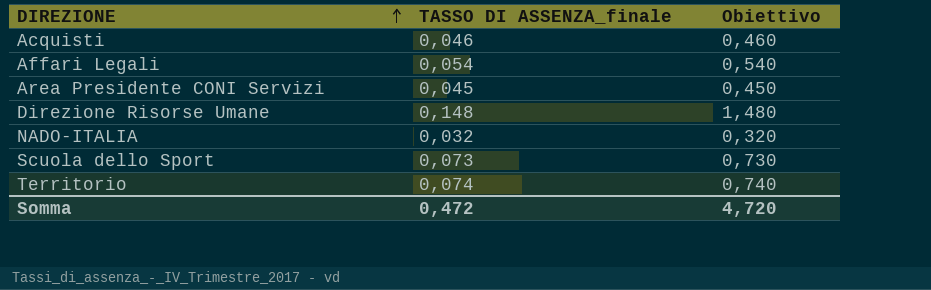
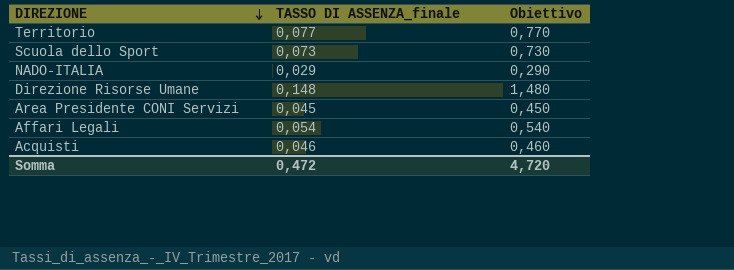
row order: DIREZIONE ascending -> DIREZIONE descending
Territorio | TASSO DI ASSENZA_finale: 0,074 -> 0,077
Territorio | Obiettivo: 0,740 -> 0,770
NADO-ITALIA | TASSO DI ASSENZA_finale: 0,032 -> 0,029
NADO-ITALIA | Obiettivo: 0,320 -> 0,290

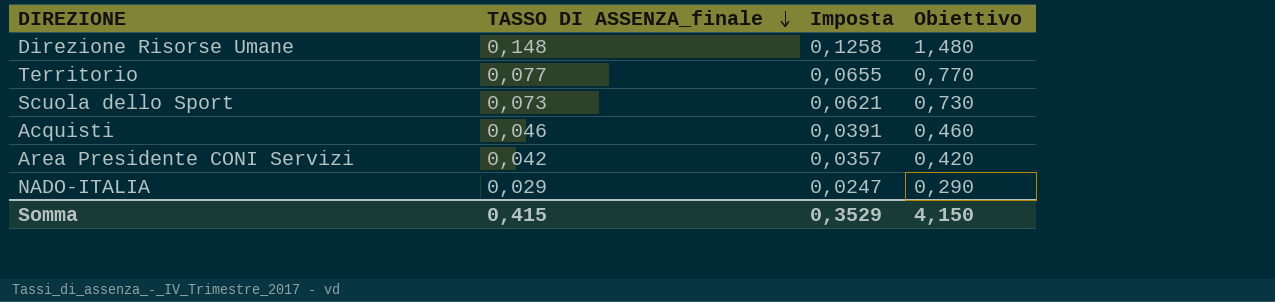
row order: DIREZIONE descending -> TASSO DI ASSENZA_finale descending
column Imposta | formula: none -> [TASSO DI ASSENZA_finale] * 0,85
row Affari Legali: 0,054 | 0,540 -> none
Area Presidente CONI Servizi | TASSO DI ASSENZA_finale: 0,045 -> 0,042
Area Presidente CONI Servizi | Obiettivo: 0,450 -> 0,420
Somma | TASSO DI ASSENZA_finale: 0,472 -> 0,415
Somma | Obiettivo: 4,720 -> 4,150

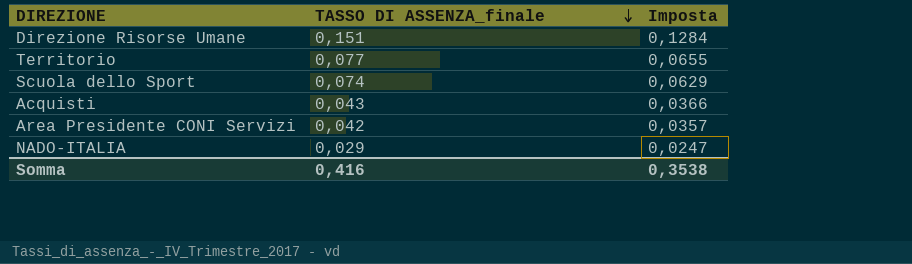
column Obiettivo | formula: [TASSO DI ASSENZA_finale] * 10 -> none
Direzione Risorse Umane | TASSO DI ASSENZA_finale: 0,148 -> 0,151
Direzione Risorse Umane | Imposta: 0,1258 -> 0,1284
Scuola dello Sport | TASSO DI ASSENZA_finale: 0,073 -> 0,074
Scuola dello Sport | Imposta: 0,0621 -> 0,0629
Acquisti | TASSO DI ASSENZA_finale: 0,046 -> 0,043
Acquisti | Imposta: 0,0391 -> 0,0366
Somma | TASSO DI ASSENZA_finale: 0,415 -> 0,416
Somma | Imposta: 0,3529 -> 0,3538

